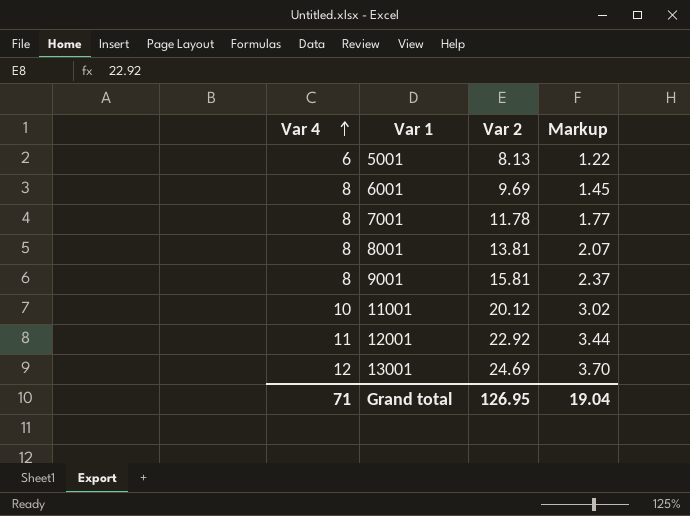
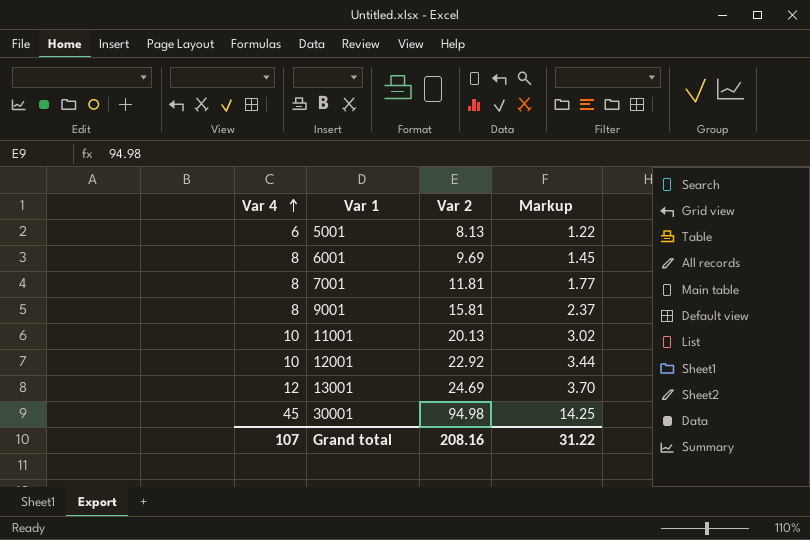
row 8001: 8 | 13.81 | 2.07 -> none
7001 | Var 2: 11.78 -> 11.81
11001 | Var 2: 20.12 -> 20.13
12001 | Var 4: 11 -> 10
row 30001: none -> 45 | 94.98 | 14.25
Grand total | Var 4: 71 -> 107
Grand total | Var 2: 126.95 -> 208.16
Grand total | Markup: 19.04 -> 31.22

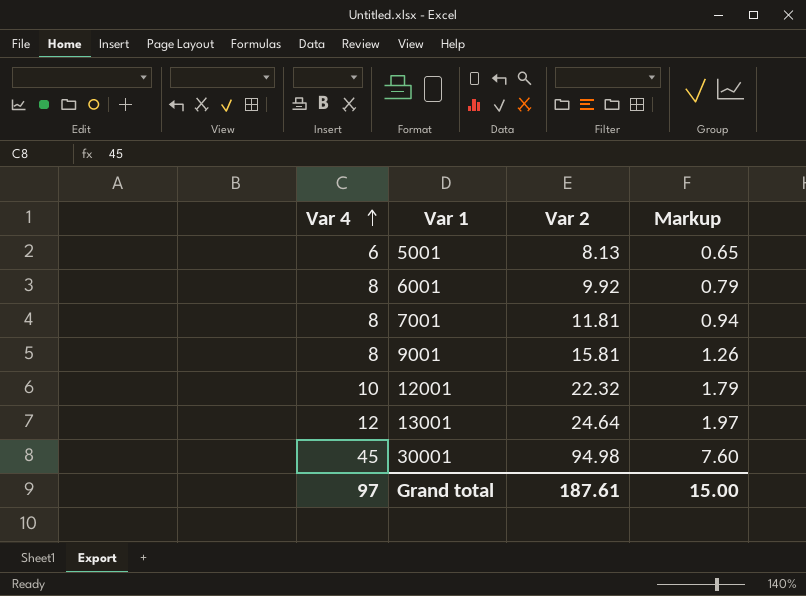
column Markup | formula: [Var 2] * 0.15 -> [Var 2] * 0.08
row 11001: 10 | 20.13 | 3.02 -> none
6001 | Var 2: 9.69 -> 9.92
12001 | Var 2: 22.92 -> 22.32
13001 | Var 2: 24.69 -> 24.64
Grand total | Var 4: 107 -> 97
Grand total | Var 2: 208.16 -> 187.61
Grand total | Markup: 31.22 -> 15.00

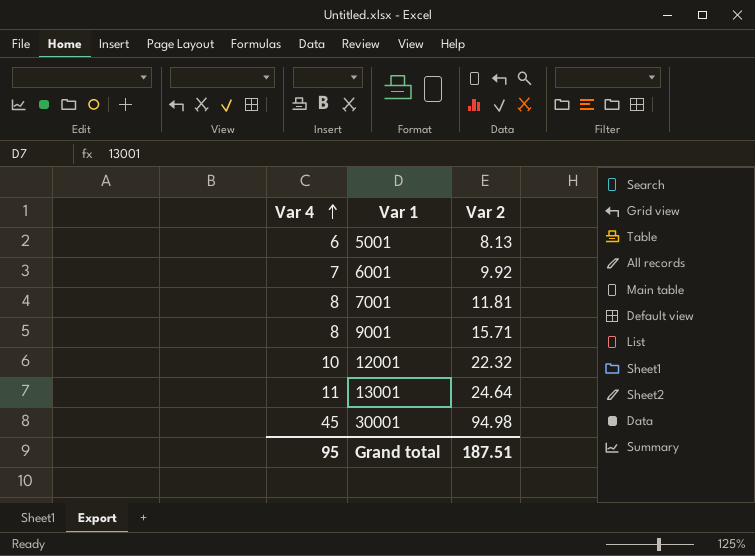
column Markup | formula: [Var 2] * 0.08 -> none
6001 | Var 4: 8 -> 7
9001 | Var 2: 15.81 -> 15.71
13001 | Var 4: 12 -> 11
Grand total | Var 4: 97 -> 95
Grand total | Var 2: 187.61 -> 187.51

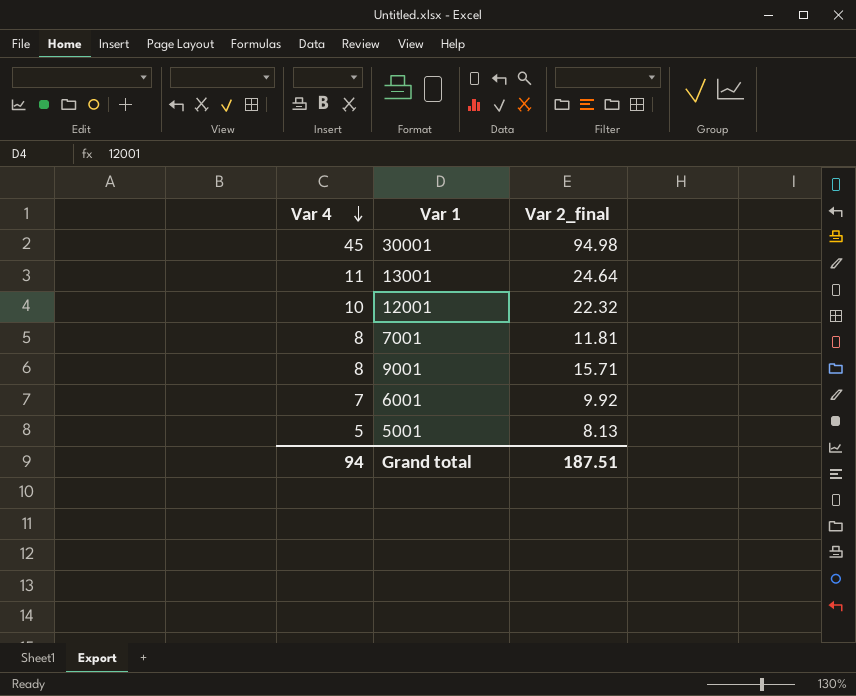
row order: Var 4 ascending -> Var 4 descending
column name: Var 2 -> Var 2_final
5001 | Var 4: 6 -> 5
Grand total | Var 4: 95 -> 94

